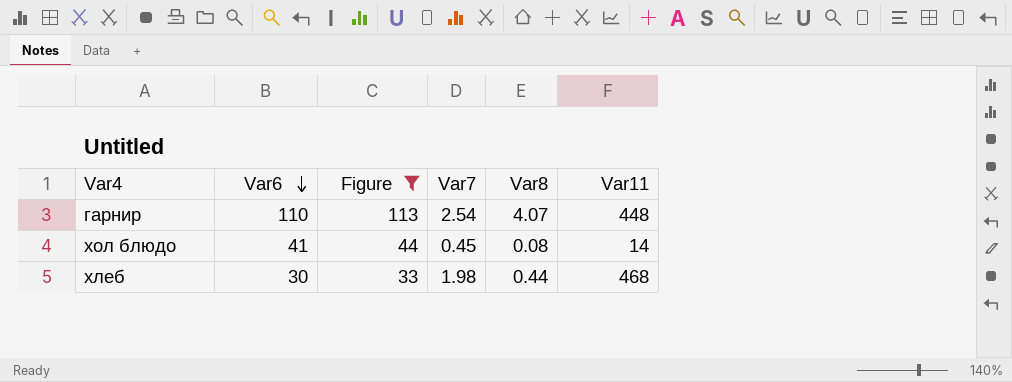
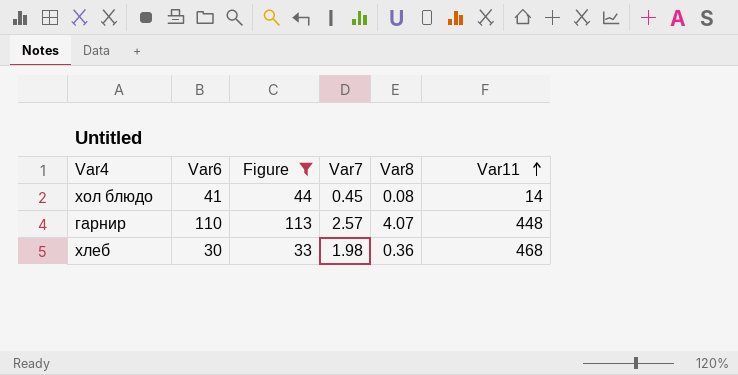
row order: Var6 descending -> Var11 ascending
гарнир | Var7: 2.54 -> 2.57
хлеб | Var8: 0.44 -> 0.36

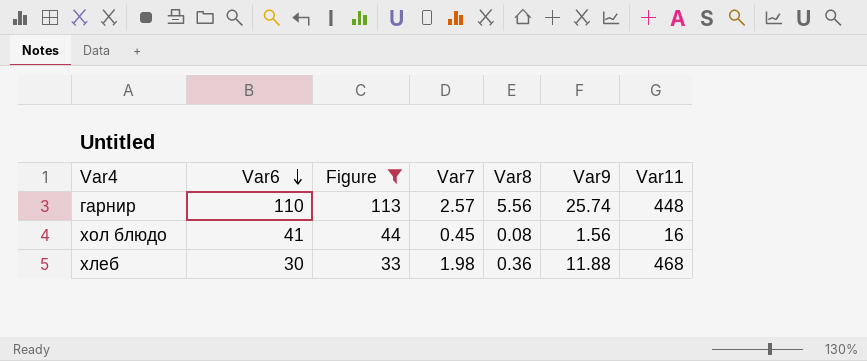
row order: Var11 ascending -> Var6 descending
column Var9 | position: none -> 6
гарнир | Var8: 4.07 -> 5.56
хол блюдо | Var11: 14 -> 16

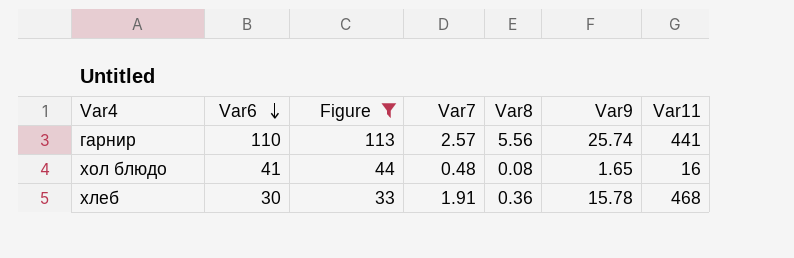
гарнир | Var11: 448 -> 441
хол блюдо | Var7: 0.45 -> 0.48
хол блюдо | Var9: 1.56 -> 1.65
хлеб | Var7: 1.98 -> 1.91
хлеб | Var9: 11.88 -> 15.78

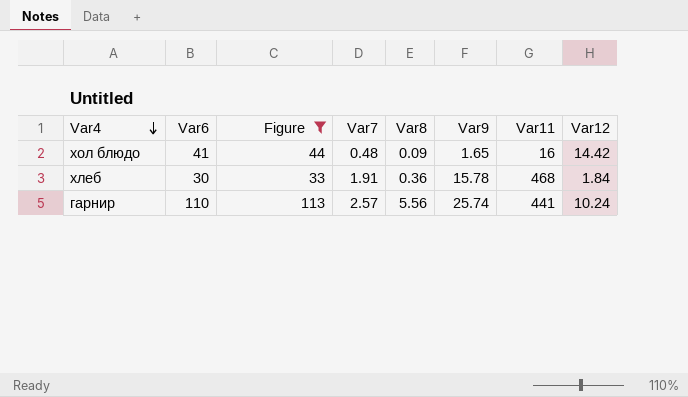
row order: Var6 descending -> Var4 descending
column Var12 | position: none -> 8
хол блюдо | Var8: 0.08 -> 0.09

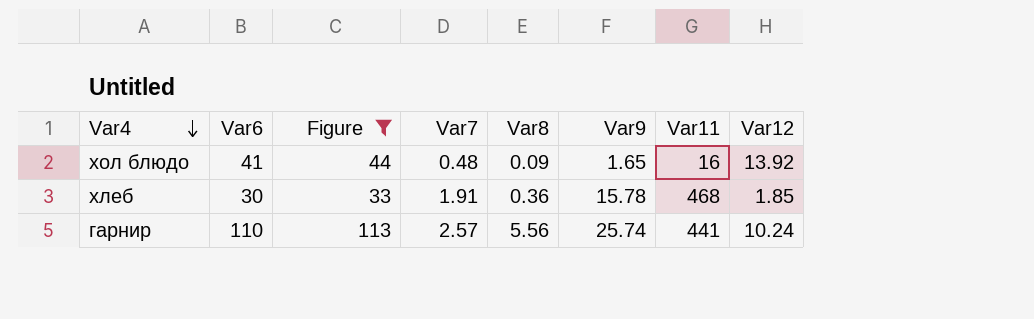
хол блюдо | Var12: 14.42 -> 13.92
хлеб | Var12: 1.84 -> 1.85

